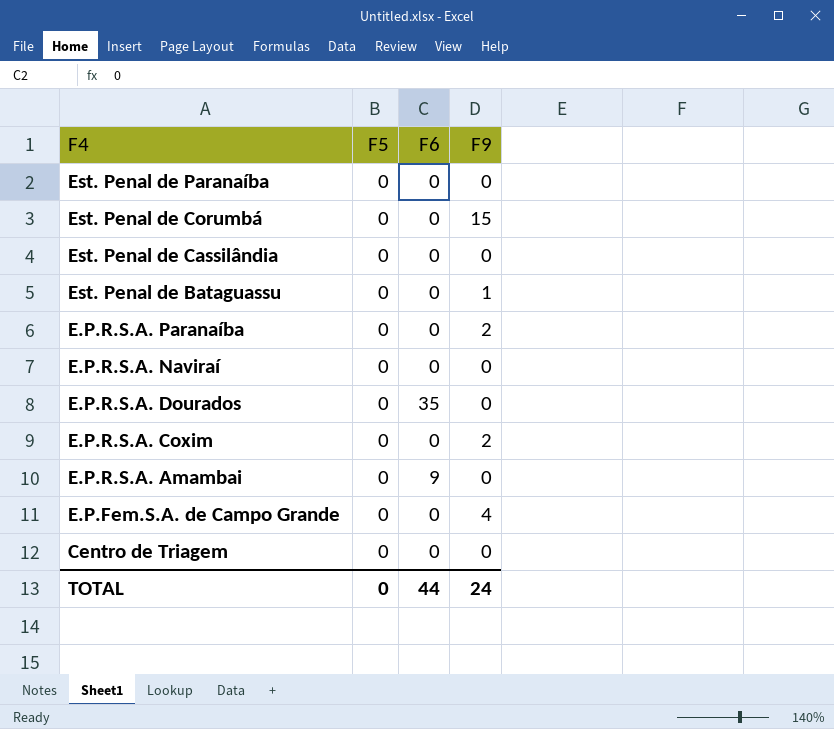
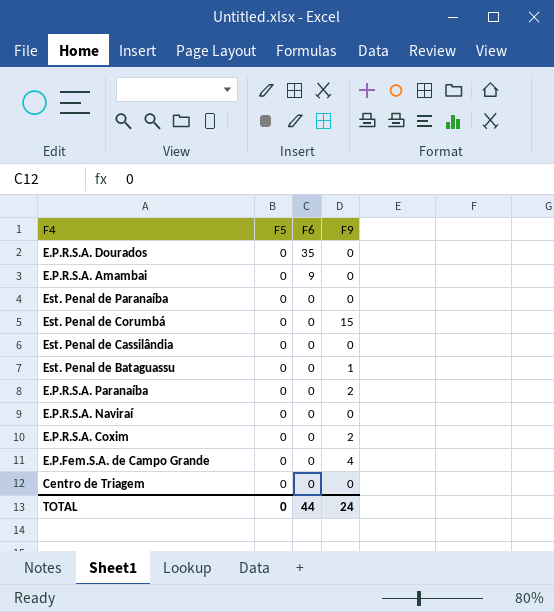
row order: F4 descending -> F6 descending

